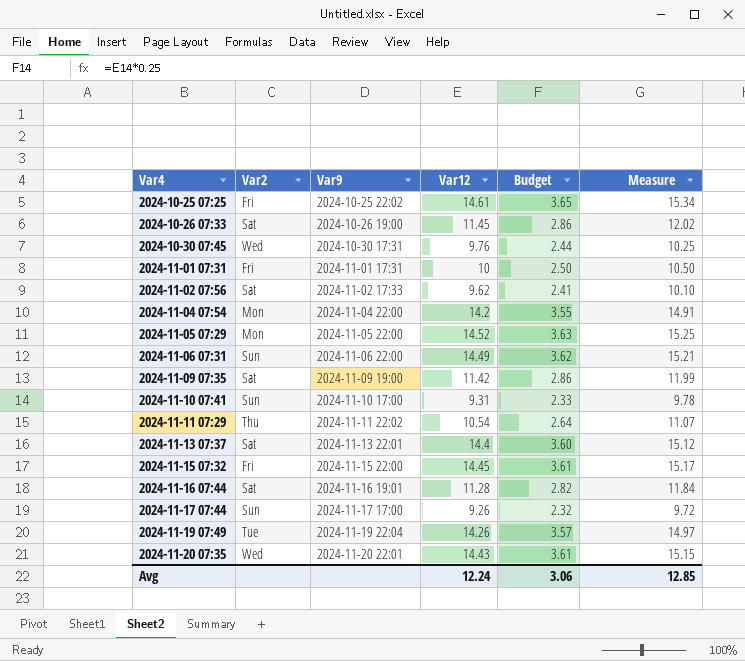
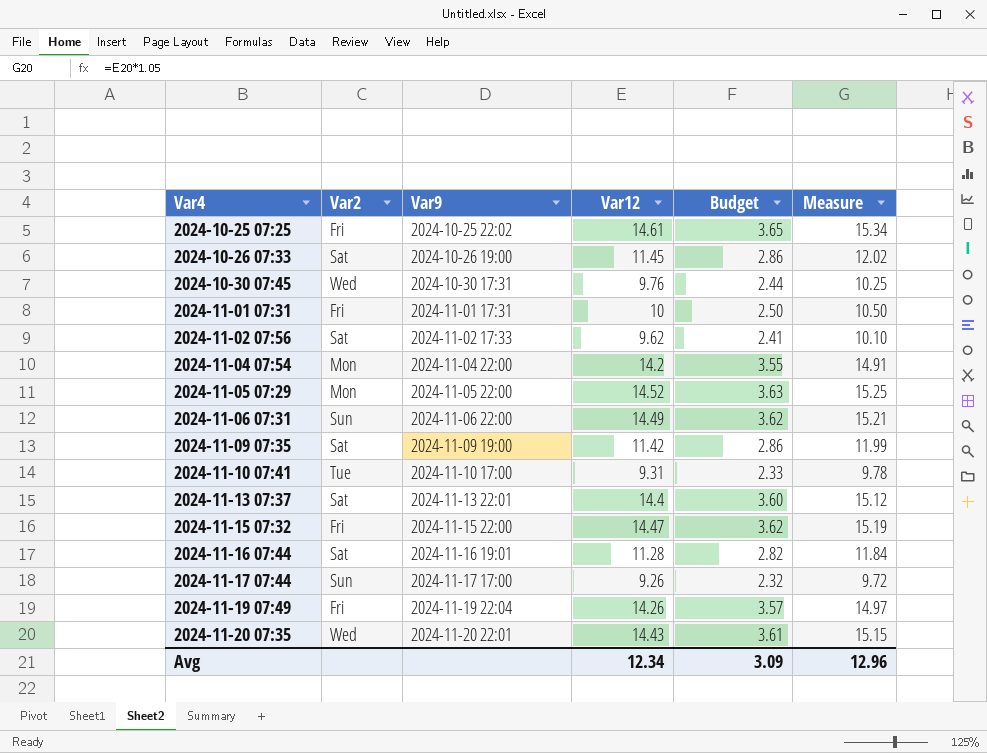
row 2024-11-11 07:29: Thu | 2024-11-11 22:02 | 10.54 | 2.64 | 11.07 -> none
2024-11-10 07:41 | Var2: Sun -> Tue
2024-11-15 07:32 | Var12: 14.45 -> 14.47
2024-11-15 07:32 | Budget: 3.61 -> 3.62
2024-11-15 07:32 | Measure: 15.17 -> 15.19
2024-11-19 07:49 | Var2: Tue -> Fri
Avg | Var12: 12.24 -> 12.34
Avg | Budget: 3.06 -> 3.09
Avg | Measure: 12.85 -> 12.96

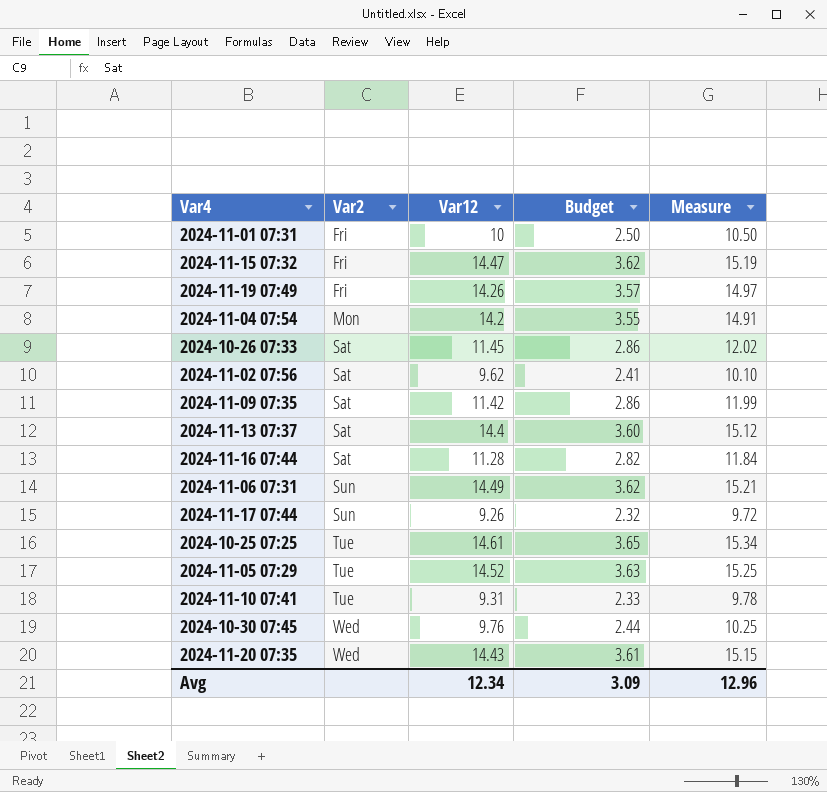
row order: Var4 ascending -> Var2 ascending
column Var9 | position: 3 -> none
2024-10-25 07:25 | Var2: Fri -> Tue
2024-11-05 07:29 | Var2: Mon -> Tue

